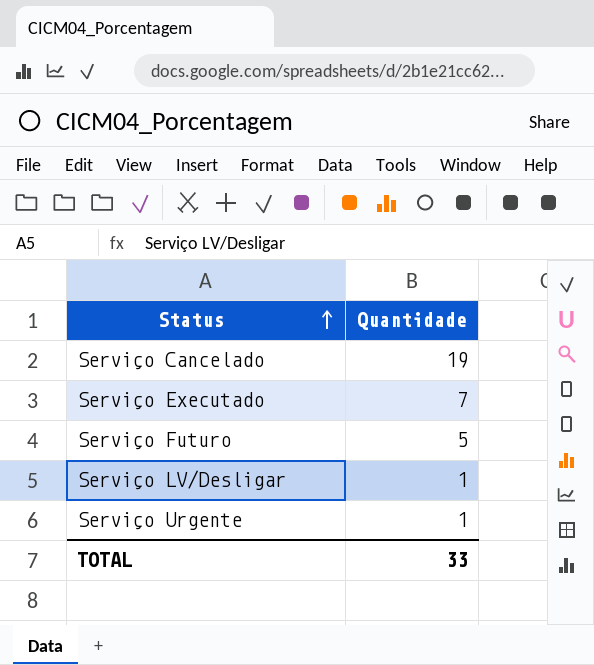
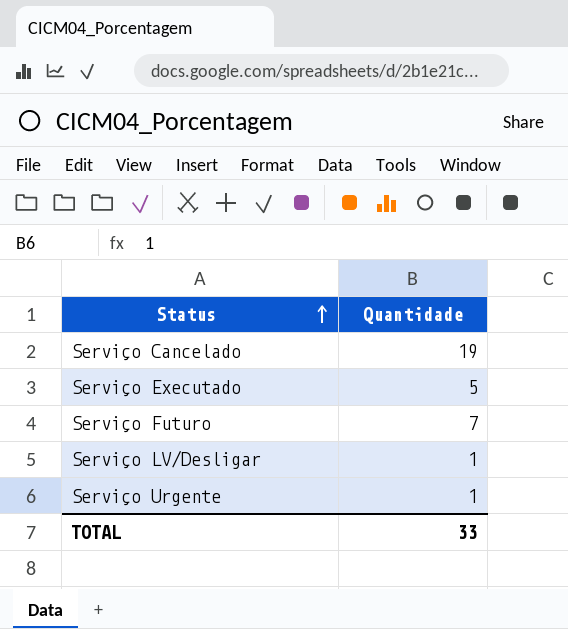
Serviço Executado | Quantidade: 7 -> 5
Serviço Futuro | Quantidade: 5 -> 7

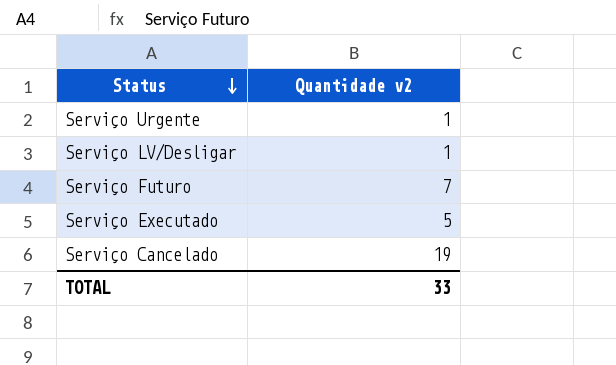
row order: Status ascending -> Status descending
column name: Quantidade -> Quantidade v2

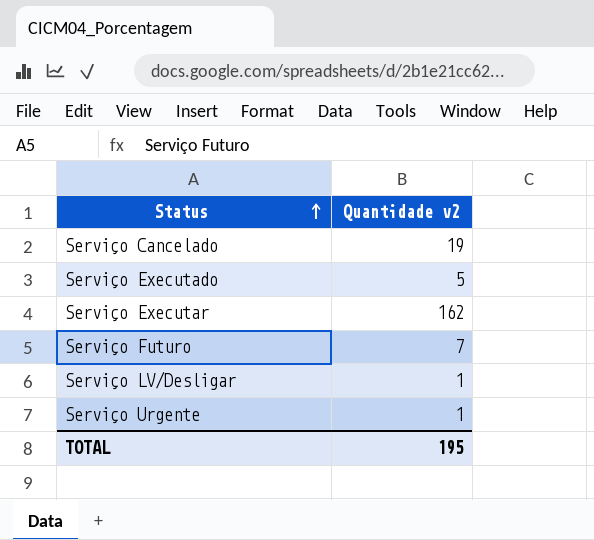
row order: Status descending -> Status ascending
row Serviço Executar: none -> 162
TOTAL | Quantidade v2: 33 -> 195

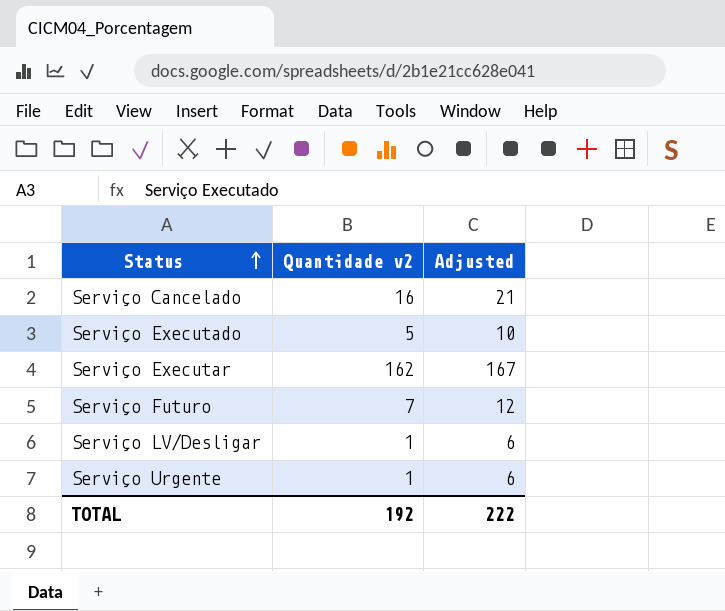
column Adjusted | formula: none -> [Quantidade v2] + 5
Serviço Cancelado | Quantidade v2: 19 -> 16
TOTAL | Quantidade v2: 195 -> 192

